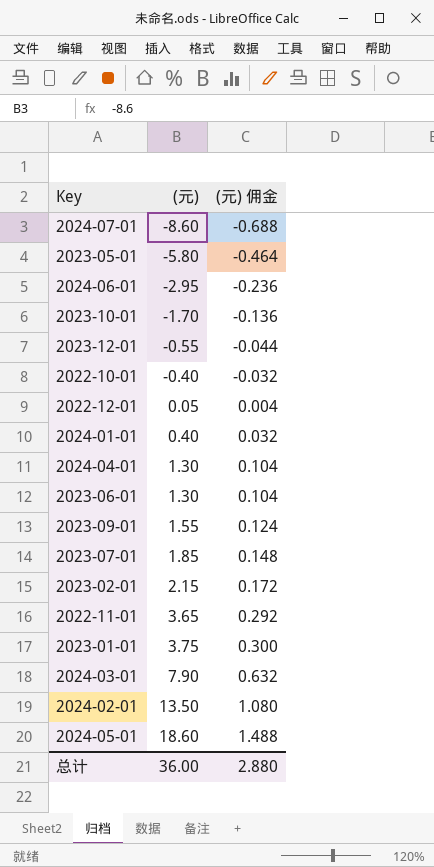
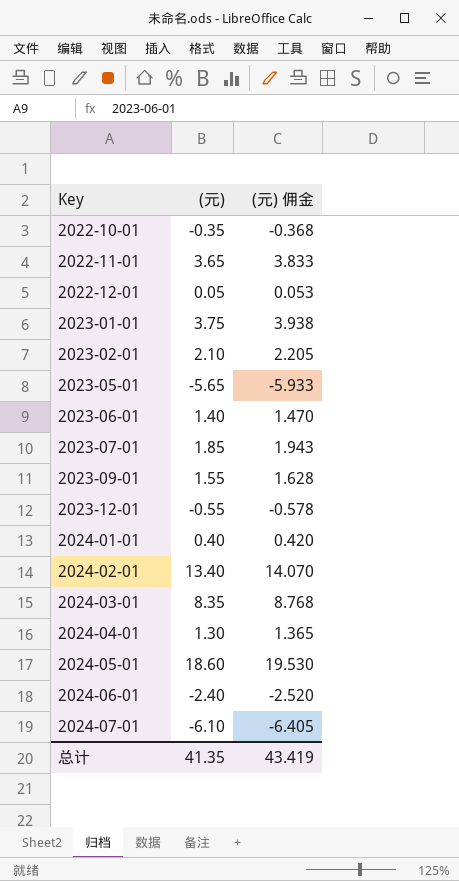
row order: (元) ascending -> Key ascending
column (元) 佣金 | formula: [(元)] * 0.08 -> [(元)] * 1.05
row 2023-10-01: -1.70 | -0.136 -> none
2022-10-01 | (元): -0.40 -> -0.35
2023-02-01 | (元): 2.15 -> 2.10
2023-05-01 | (元): -5.80 -> -5.65
2023-06-01 | (元): 1.30 -> 1.40
2024-02-01 | (元): 13.50 -> 13.40
2024-03-01 | (元): 7.90 -> 8.35
2024-06-01 | (元): -2.95 -> -2.40
2024-07-01 | (元): -8.60 -> -6.10
总计 | (元): 36.00 -> 41.35
总计 | (元) 佣金: 2.880 -> 43.419

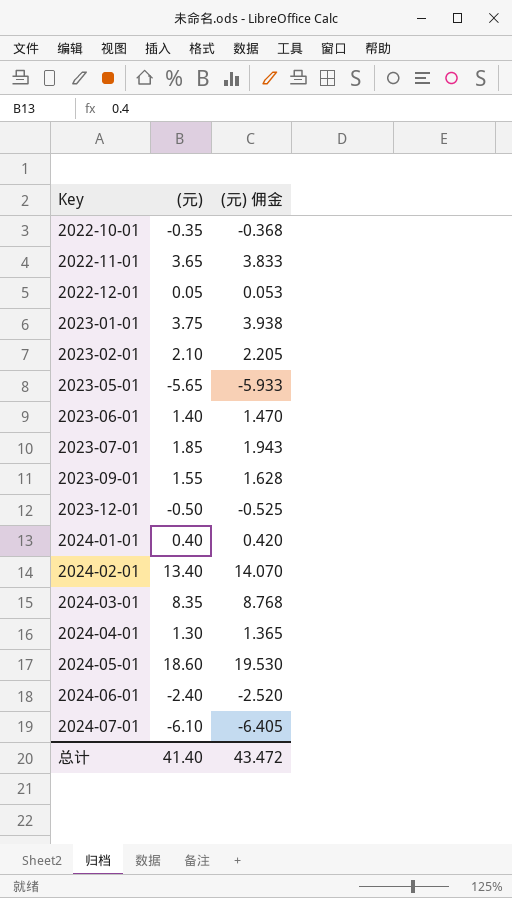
2023-12-01 | (元): -0.55 -> -0.50
2023-12-01 | (元) 佣金: -0.578 -> -0.525
总计 | (元): 41.35 -> 41.40
总计 | (元) 佣金: 43.419 -> 43.472

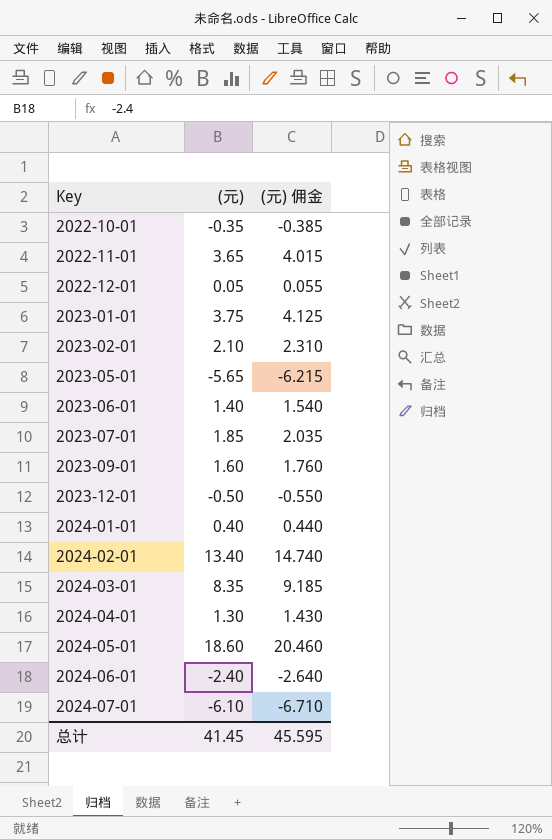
column (元) 佣金 | formula: [(元)] * 1.05 -> [(元)] * 1.1
2023-09-01 | (元): 1.55 -> 1.60
总计 | (元): 41.40 -> 41.45
总计 | (元) 佣金: 43.472 -> 45.595

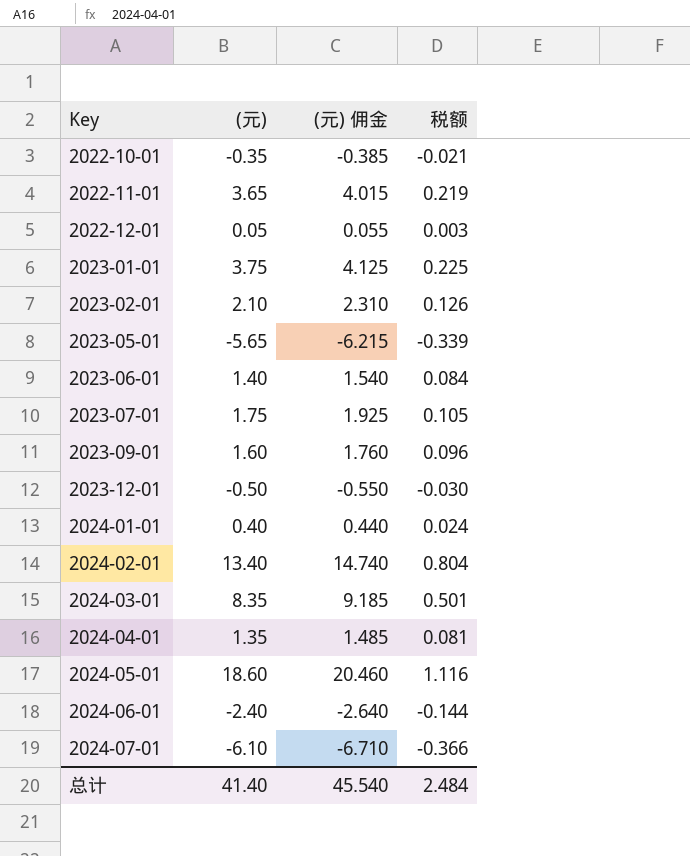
column 税额 | formula: none -> [(元)] * 0.06
2023-07-01 | (元): 1.85 -> 1.75
2023-07-01 | (元) 佣金: 2.035 -> 1.925
2024-04-01 | (元): 1.30 -> 1.35
2024-04-01 | (元) 佣金: 1.430 -> 1.485
总计 | (元): 41.45 -> 41.40
总计 | (元) 佣金: 45.595 -> 45.540

